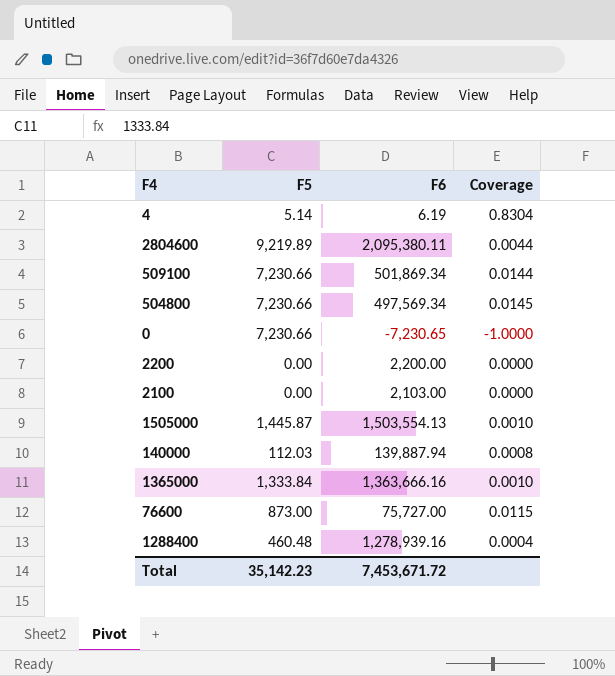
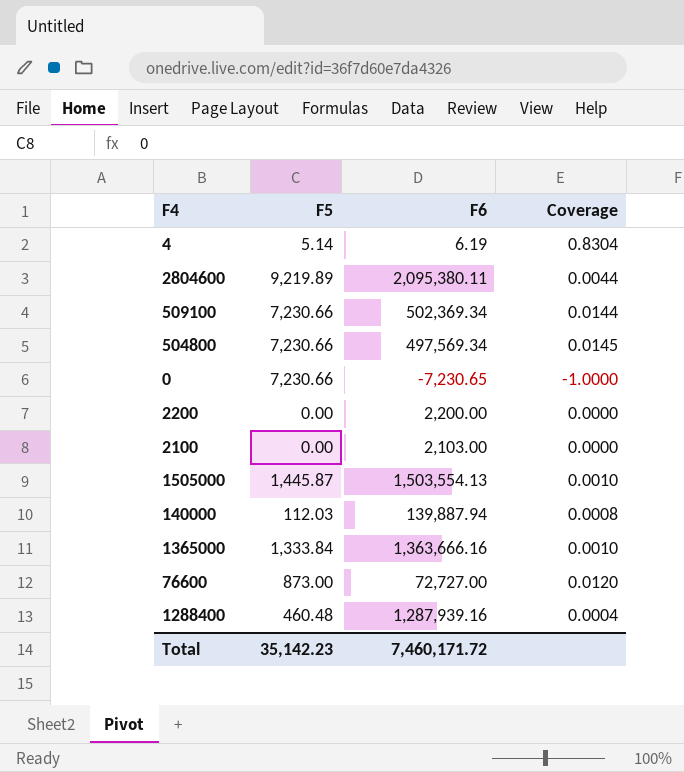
509100 | F6: 501,869.34 -> 502,369.34
76600 | F6: 75,727.00 -> 72,727.00
76600 | Coverage: 0.0115 -> 0.0120
1288400 | F6: 1,278,939.16 -> 1,287,939.16
Total | F6: 7,453,671.72 -> 7,460,171.72

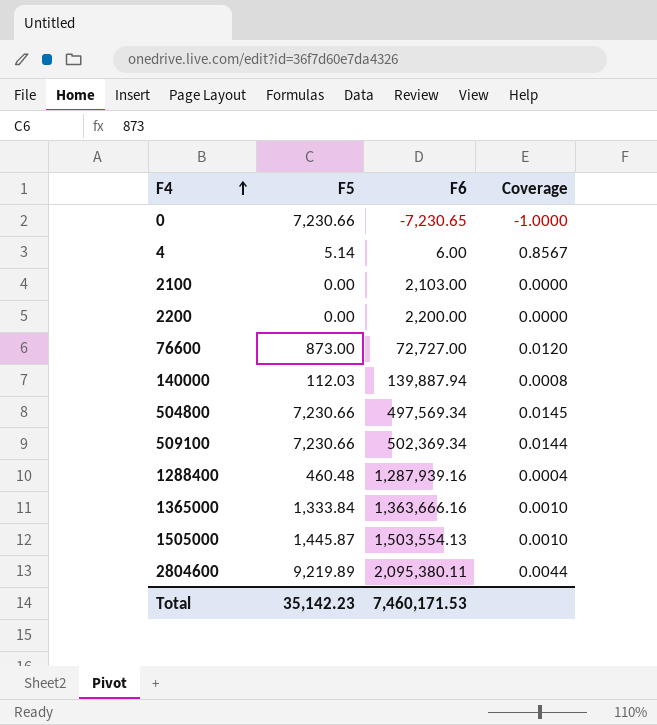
row order: none -> F4 ascending
4 | F6: 6.19 -> 6.00
4 | Coverage: 0.8304 -> 0.8567
Total | F6: 7,460,171.72 -> 7,460,171.53

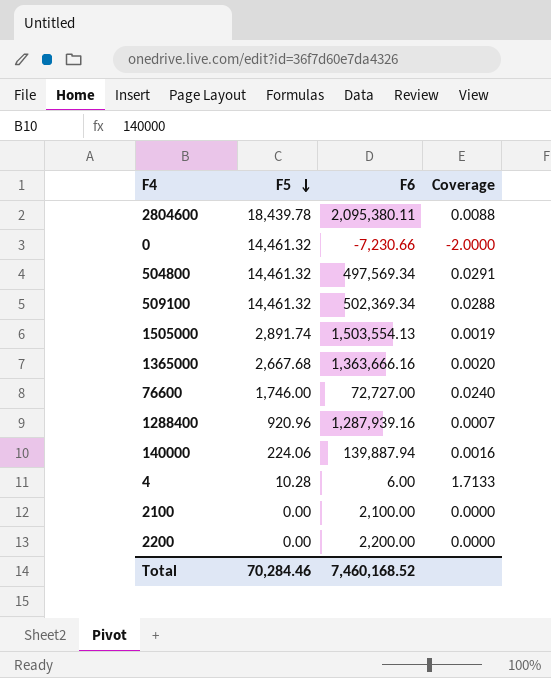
row order: F4 ascending -> F5 descending
2804600 | F5: 9,219.89 -> 18,439.78
2804600 | Coverage: 0.0044 -> 0.0088
0 | F5: 7,230.66 -> 14,461.32
0 | F6: -7,230.65 -> -7,230.66
0 | Coverage: -1.0000 -> -2.0000
504800 | F5: 7,230.66 -> 14,461.32
504800 | Coverage: 0.0145 -> 0.0291
509100 | F5: 7,230.66 -> 14,461.32
509100 | Coverage: 0.0144 -> 0.0288
1505000 | F5: 1,445.87 -> 2,891.74
1505000 | Coverage: 0.0010 -> 0.0019
1365000 | F5: 1,333.84 -> 2,667.68
1365000 | Coverage: 0.0010 -> 0.0020
76600 | F5: 873.00 -> 1,746.00
76600 | Coverage: 0.0120 -> 0.0240
1288400 | F5: 460.48 -> 920.96
1288400 | Coverage: 0.0004 -> 0.0007
140000 | F5: 112.03 -> 224.06
140000 | Coverage: 0.0008 -> 0.0016
4 | F5: 5.14 -> 10.28
4 | Coverage: 0.8567 -> 1.7133
2100 | F6: 2,103.00 -> 2,100.00
Total | F5: 35,142.23 -> 70,284.46
Total | F6: 7,460,171.53 -> 7,460,168.52

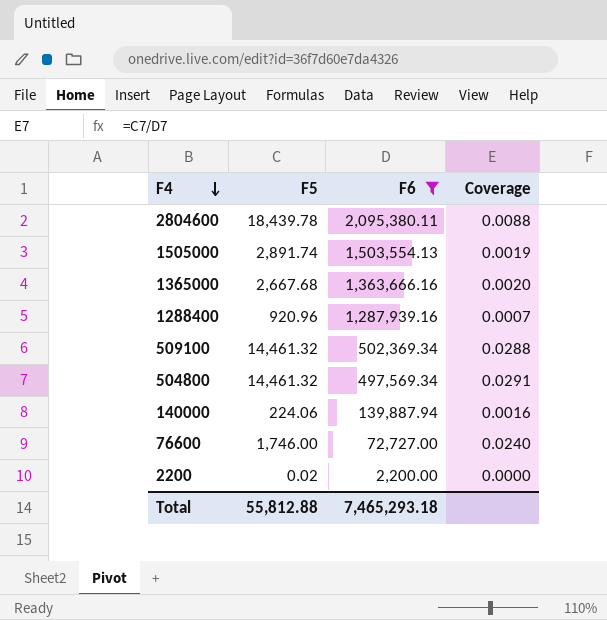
filter: none -> F6 >= 2,200.00
row order: F5 descending -> F4 descending
2200 | F5: 0.00 -> 0.02
Total | F5: 70,284.46 -> 55,812.88
Total | F6: 7,460,168.52 -> 7,465,293.18

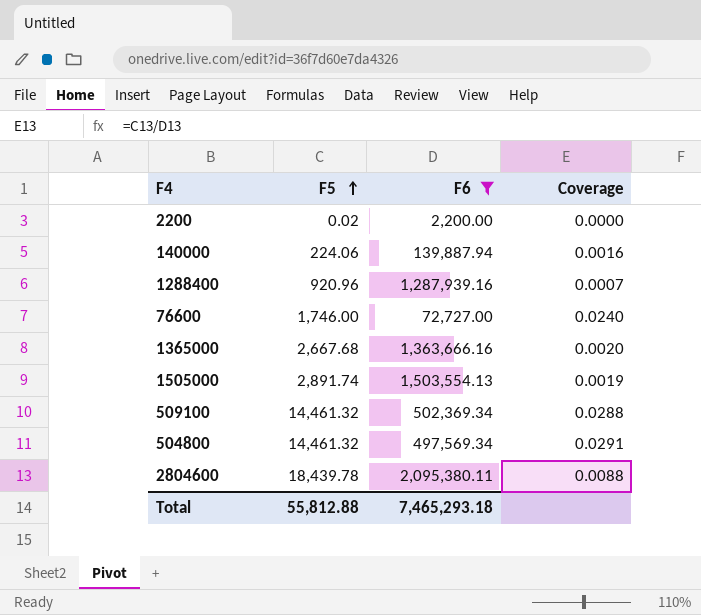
row order: F4 descending -> F5 ascending

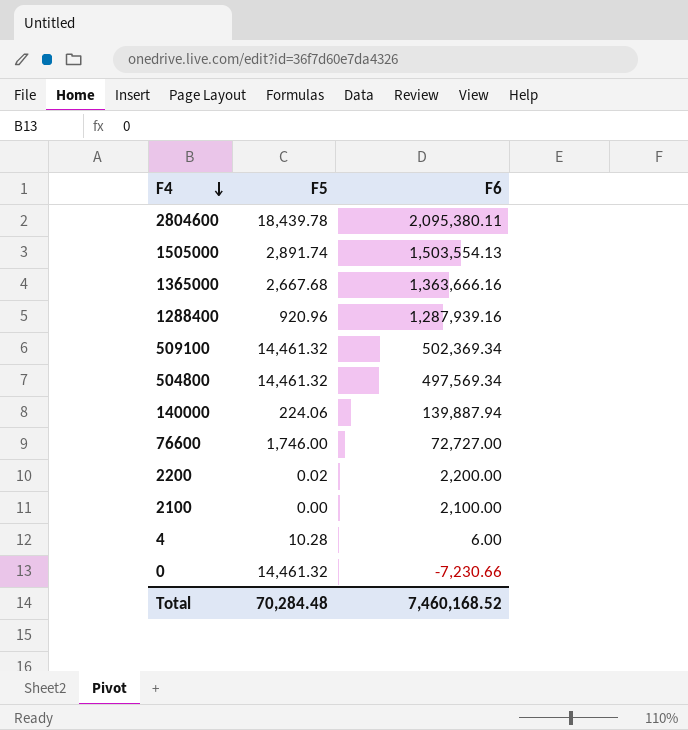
filter: F6 >= 2,200.00 -> none
row order: F5 ascending -> F4 descending
column Coverage | formula: [F5] / [F6] -> none
Total | F5: 55,812.88 -> 70,284.48
Total | F6: 7,465,293.18 -> 7,460,168.52

